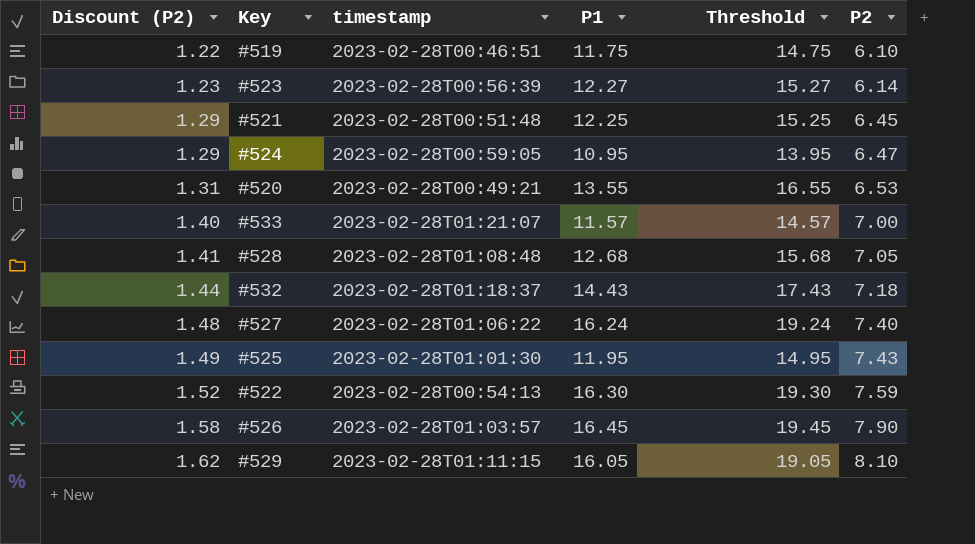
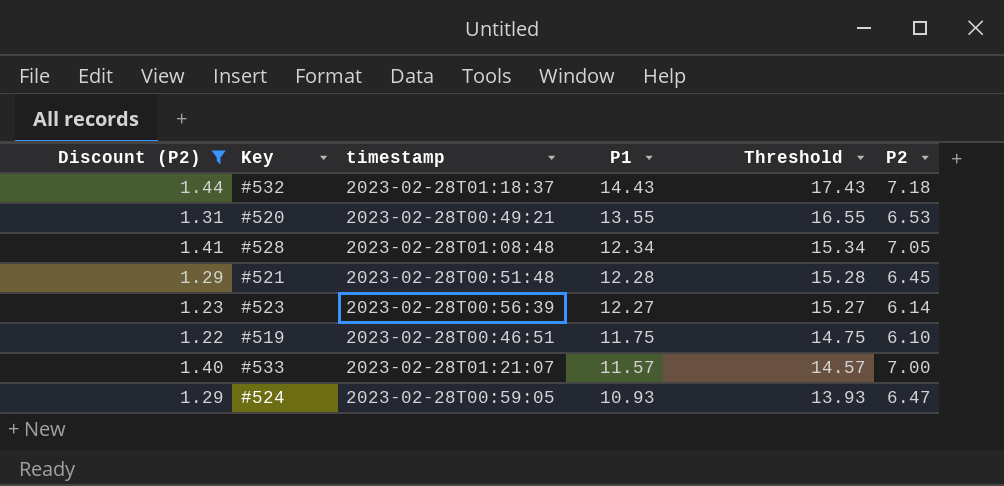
filter: none -> Discount (P2) <= 1.44
row order: Discount (P2) ascending -> P1 descending
#528 | P1: 12.68 -> 12.34
#528 | Threshold: 15.68 -> 15.34
#521 | P1: 12.25 -> 12.28
#521 | Threshold: 15.25 -> 15.28
#524 | P1: 10.95 -> 10.93
#524 | Threshold: 13.95 -> 13.93

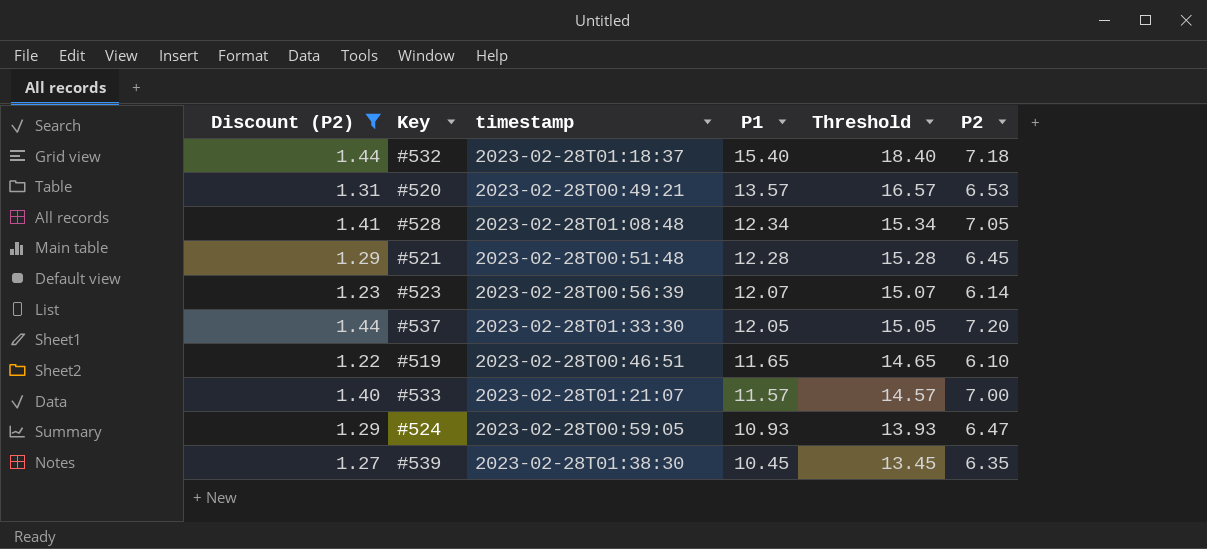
#532 | P1: 14.43 -> 15.40
#532 | Threshold: 17.43 -> 18.40
#520 | P1: 13.55 -> 13.57
#520 | Threshold: 16.55 -> 16.57
#523 | P1: 12.27 -> 12.07
#523 | Threshold: 15.27 -> 15.07
row #537: none -> 1.44 | 2023-02-28T01:33:30 | 12.05 | 15.05 | 7.20
#519 | P1: 11.75 -> 11.65
#519 | Threshold: 14.75 -> 14.65
row #539: none -> 1.27 | 2023-02-28T01:38:30 | 10.45 | 13.45 | 6.35

